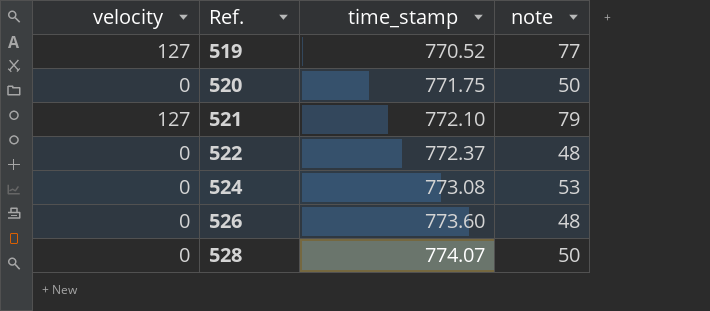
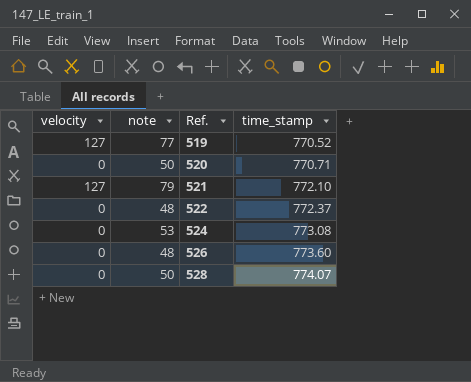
column note | position: 4 -> 2
520 | time_stamp: 771.75 -> 770.71

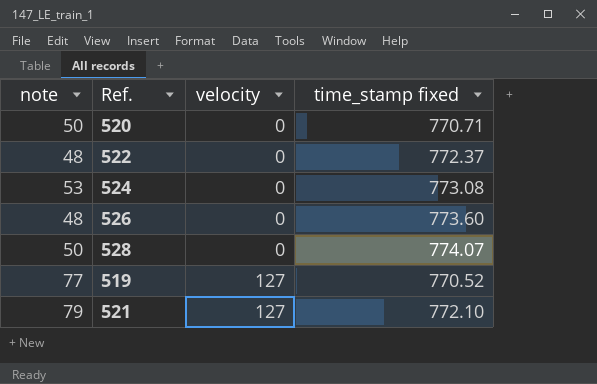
row order: Ref. ascending -> velocity ascending
column velocity | position: 1 -> 3
column name: time_stamp -> time_stamp fixed

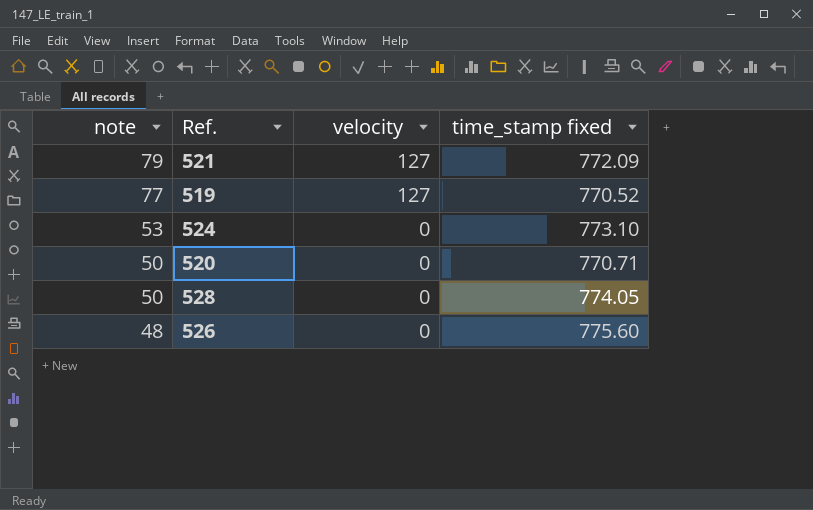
row order: velocity ascending -> note descending
row 522: 48 | 0 | 772.37 -> none
521 | time_stamp fixed: 772.10 -> 772.09
524 | time_stamp fixed: 773.08 -> 773.10
528 | time_stamp fixed: 774.07 -> 774.05
526 | time_stamp fixed: 773.60 -> 775.60

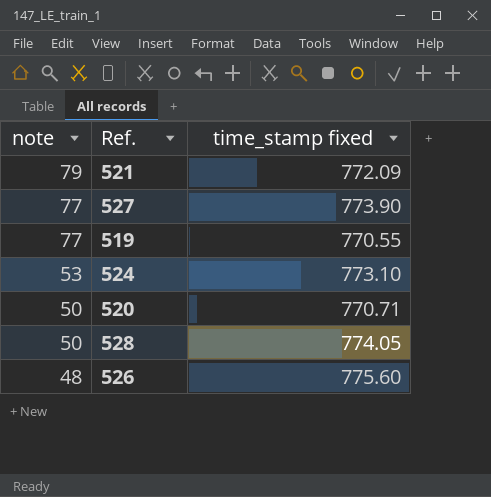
column velocity | position: 3 -> none
row 527: none -> 77 | 773.90
519 | time_stamp fixed: 770.52 -> 770.55

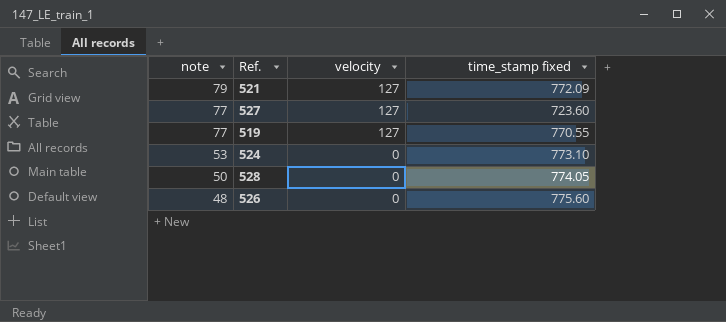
column velocity | position: none -> 3
row 520: 50 | 770.71 -> none
527 | time_stamp fixed: 773.90 -> 723.60

